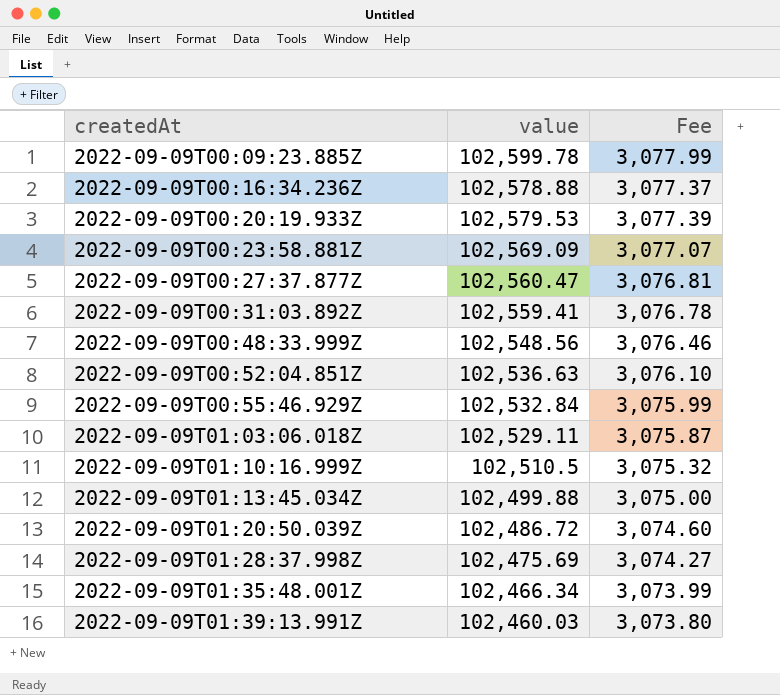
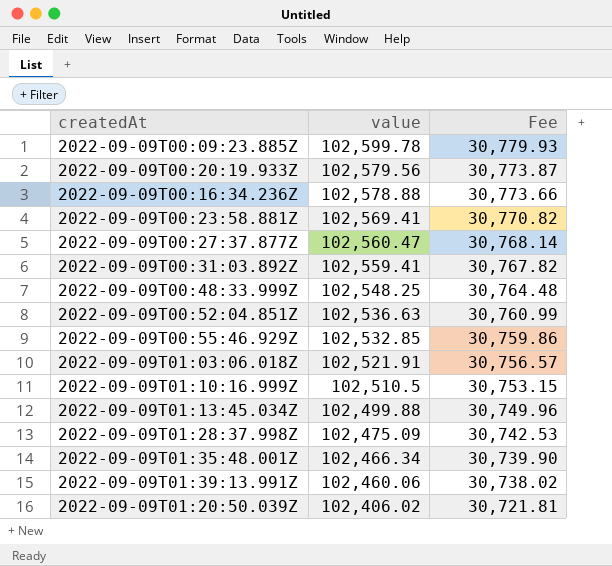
row order: createdAt ascending -> value descending
column Fee | formula: [value] * 0.03 -> [value] * 0.3
2022-09-09T00:20:19.933Z | value: 102,579.53 -> 102,579.56
2022-09-09T00:23:58.881Z | value: 102,569.09 -> 102,569.41
2022-09-09T00:48:33.999Z | value: 102,548.56 -> 102,548.25
2022-09-09T00:55:46.929Z | value: 102,532.84 -> 102,532.85
2022-09-09T01:03:06.018Z | value: 102,529.11 -> 102,521.91
2022-09-09T01:28:37.998Z | value: 102,475.69 -> 102,475.09
2022-09-09T01:39:13.991Z | value: 102,460.03 -> 102,460.06
2022-09-09T01:20:50.039Z | value: 102,486.72 -> 102,406.02

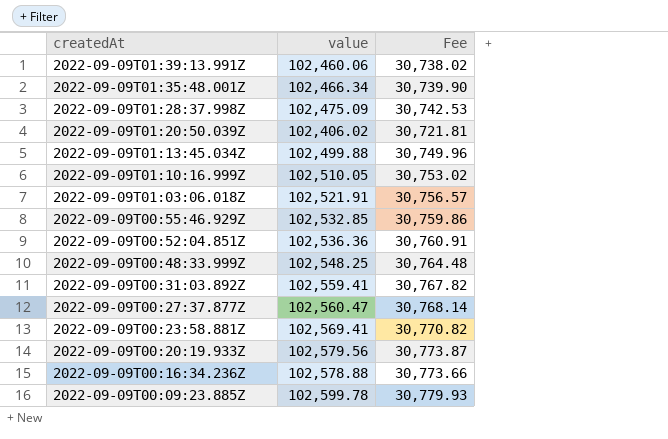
row order: value descending -> createdAt descending
2022-09-09T01:10:16.999Z | value: 102,510.5 -> 102,510.05
2022-09-09T01:10:16.999Z | Fee: 30,753.15 -> 30,753.02
2022-09-09T00:52:04.851Z | value: 102,536.63 -> 102,536.36
2022-09-09T00:52:04.851Z | Fee: 30,760.99 -> 30,760.91

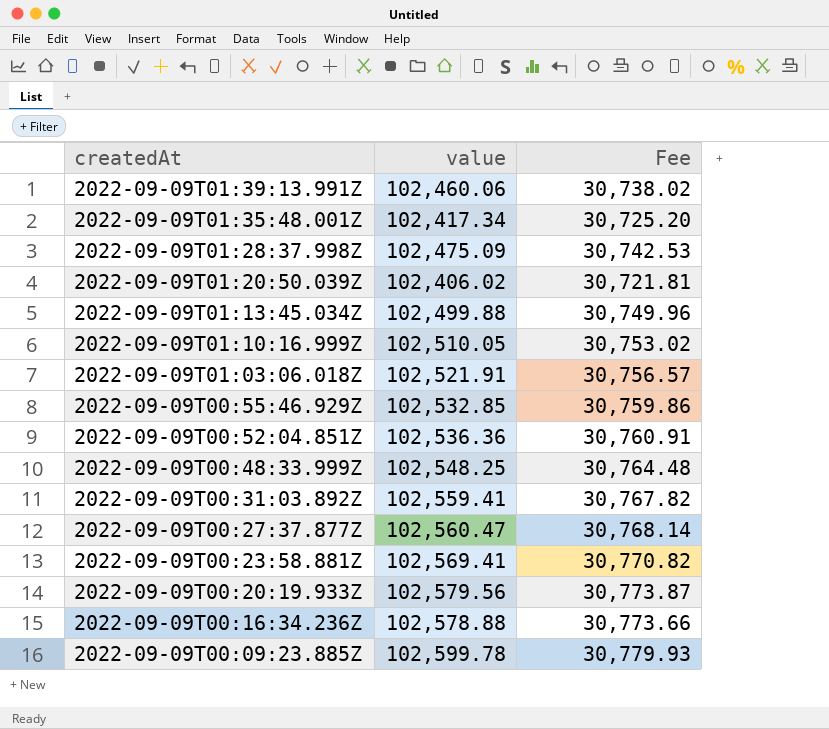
2022-09-09T01:35:48.001Z | value: 102,466.34 -> 102,417.34
2022-09-09T01:35:48.001Z | Fee: 30,739.90 -> 30,725.20

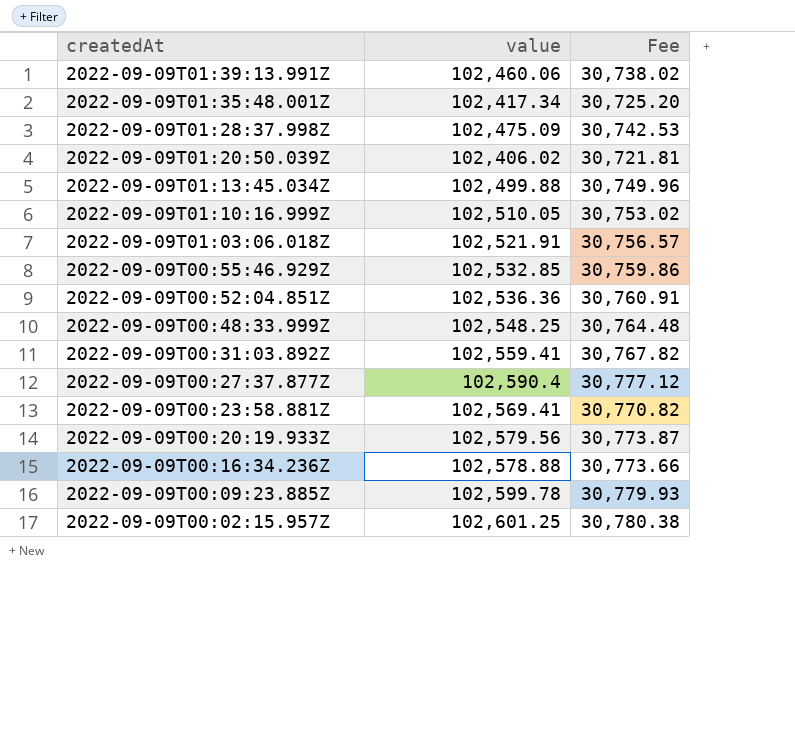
2022-09-09T00:27:37.877Z | value: 102,560.47 -> 102,590.4
2022-09-09T00:27:37.877Z | Fee: 30,768.14 -> 30,777.12
row 2022-09-09T00:02:15.957Z: none -> 102,601.25 | 30,780.38

